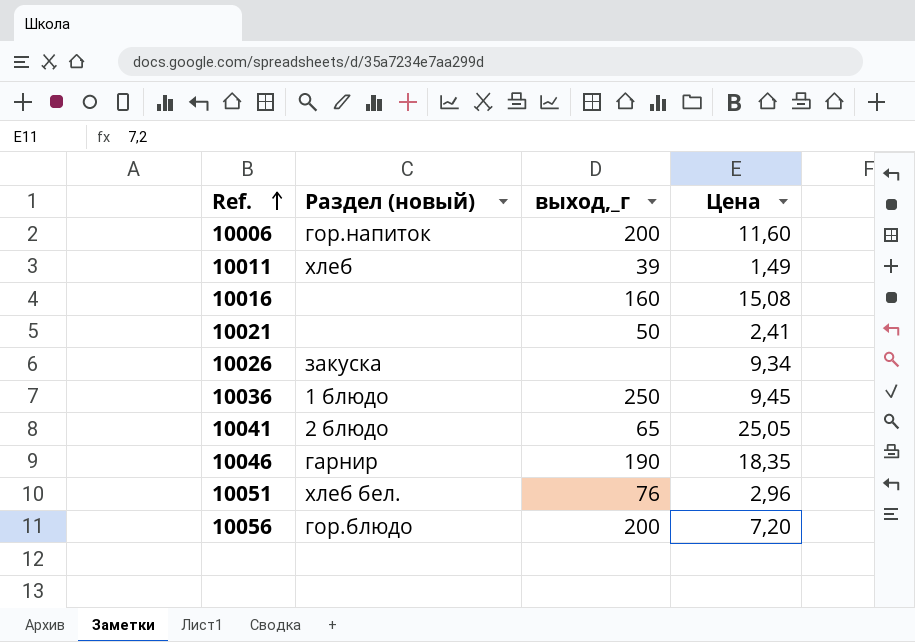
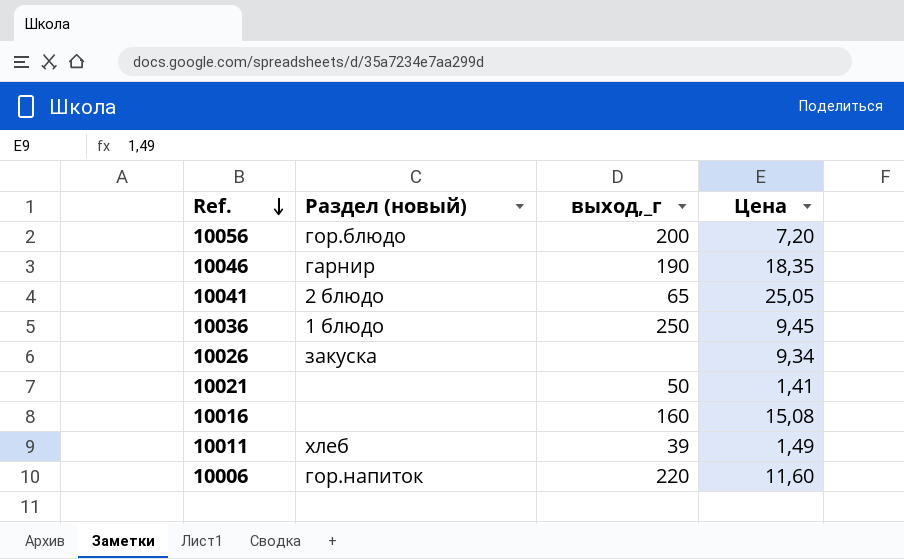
row order: Ref. ascending -> Ref. descending
row 10051: хлеб бел. | 76 | 2,96 -> none
10021 | Цена: 2,41 -> 1,41
10006 | выход,_г: 200 -> 220

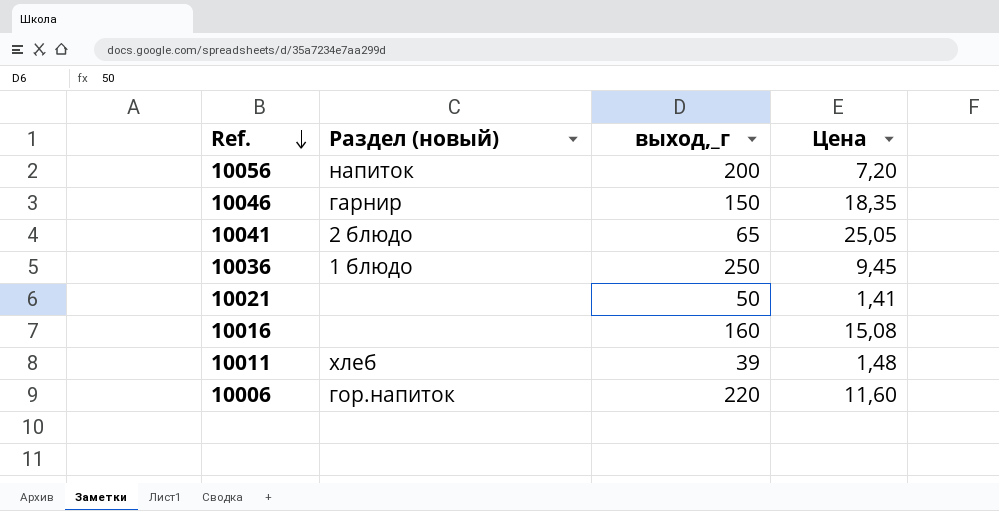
row 10026: закуска | none | 9,34 -> none
10056 | Раздел (новый): гор.блюдо -> напиток
10046 | выход,_г: 190 -> 150
10011 | Цена: 1,49 -> 1,48

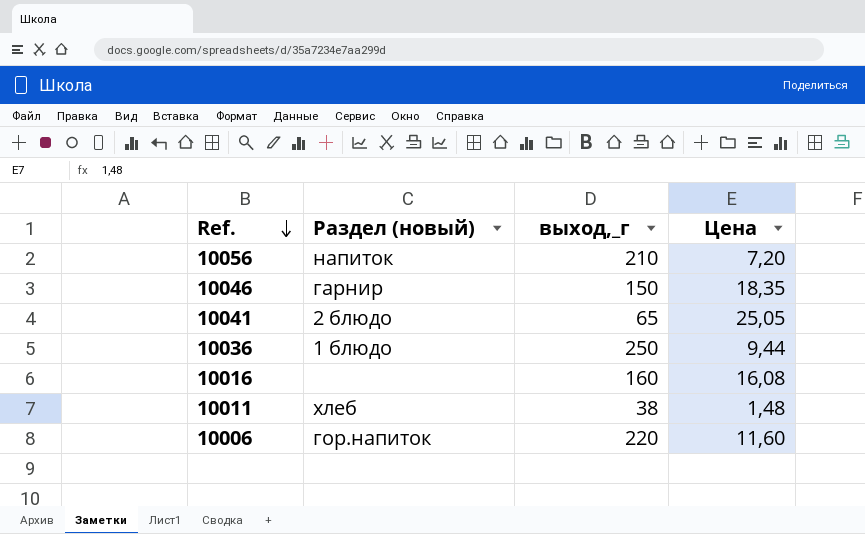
row 10021: none | 50 | 1,41 -> none
10056 | выход,_г: 200 -> 210
10036 | Цена: 9,45 -> 9,44
10016 | Цена: 15,08 -> 16,08
10011 | выход,_г: 39 -> 38

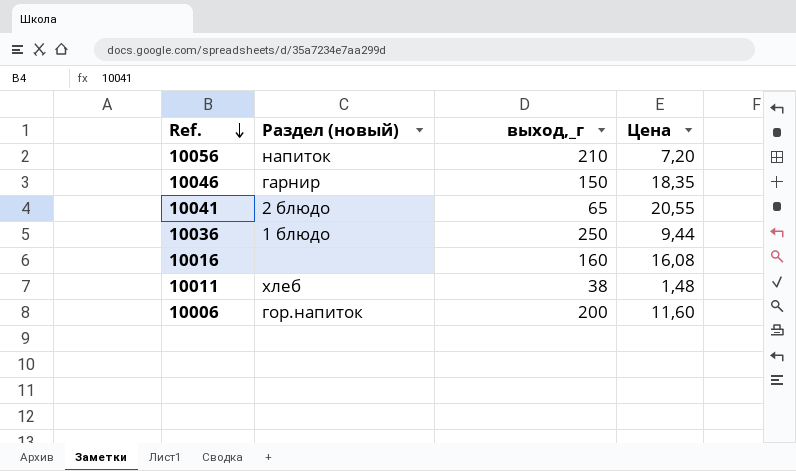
10041 | Цена: 25,05 -> 20,55
10006 | выход,_г: 220 -> 200

